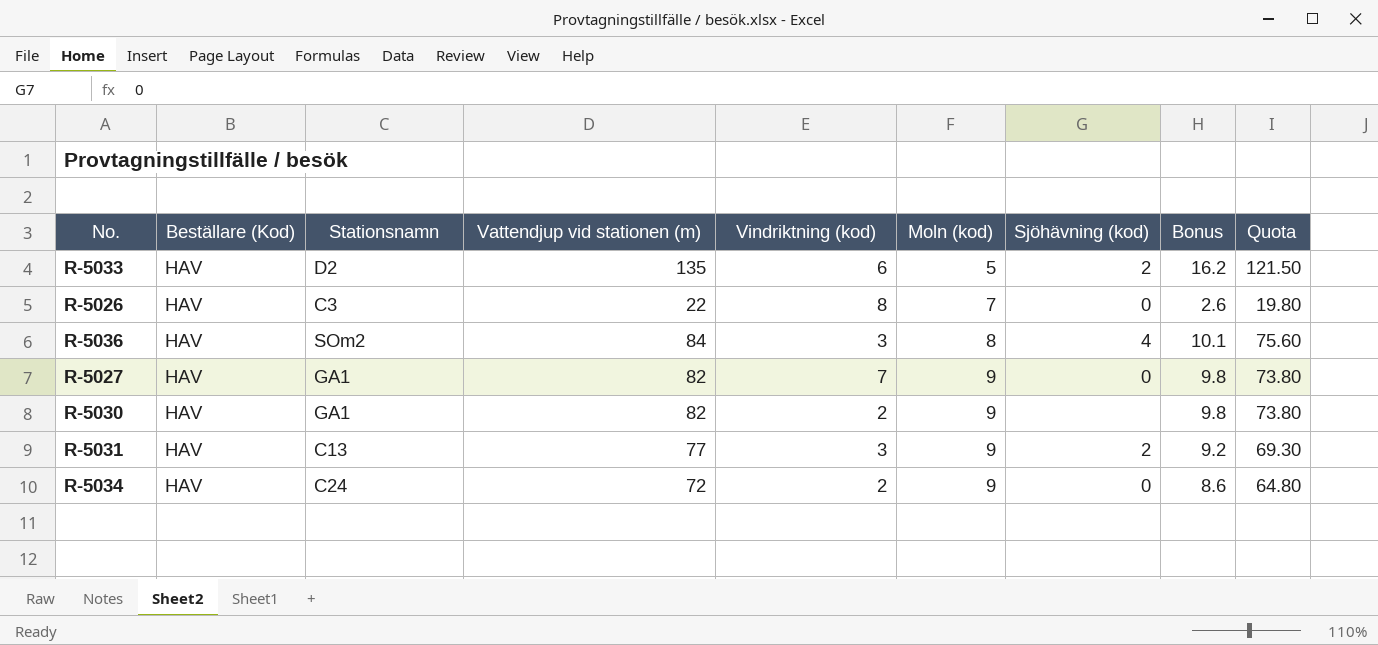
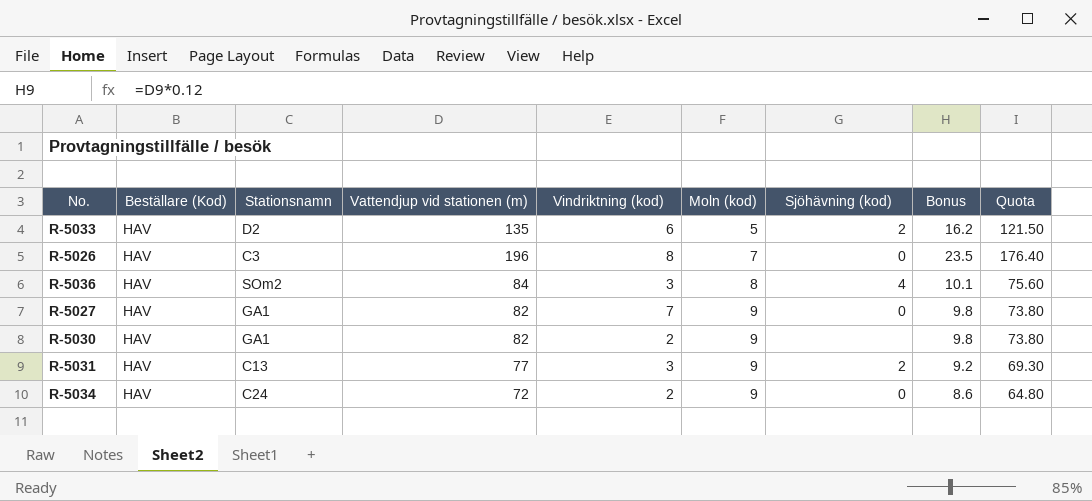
R-5026 | Vattendjup vid stationen (m): 22 -> 196
R-5026 | Bonus: 2.6 -> 23.5
R-5026 | Quota: 19.80 -> 176.40

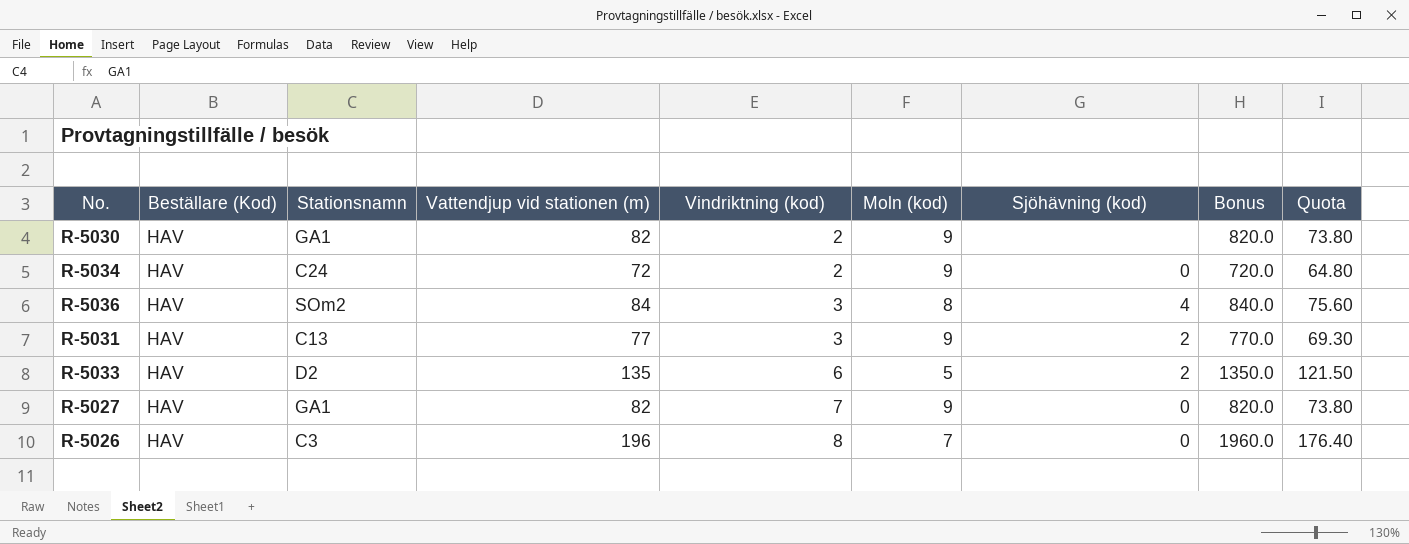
row order: Moln (kod) ascending -> Vindriktning (kod) ascending
column Bonus | formula: [Vattendjup vid stationen (m)] * 0.12 -> [Vattendjup vid stationen (m)] * 10

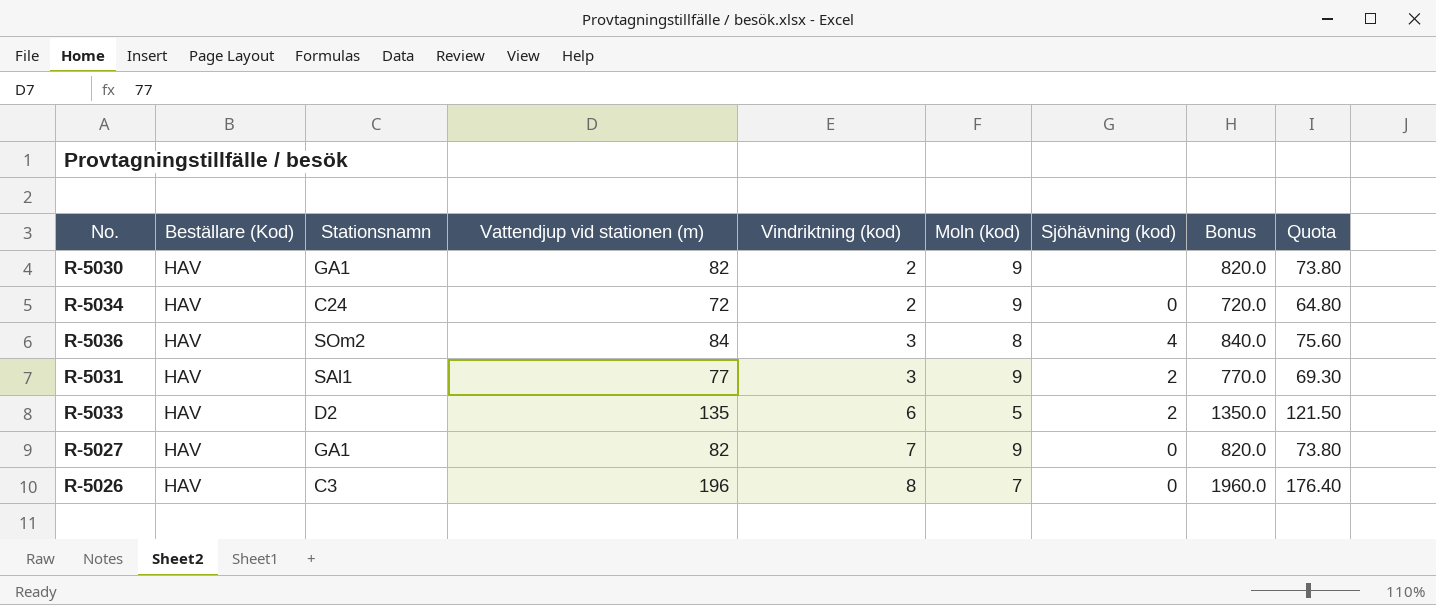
R-5031 | Stationsnamn: C13 -> SAl1

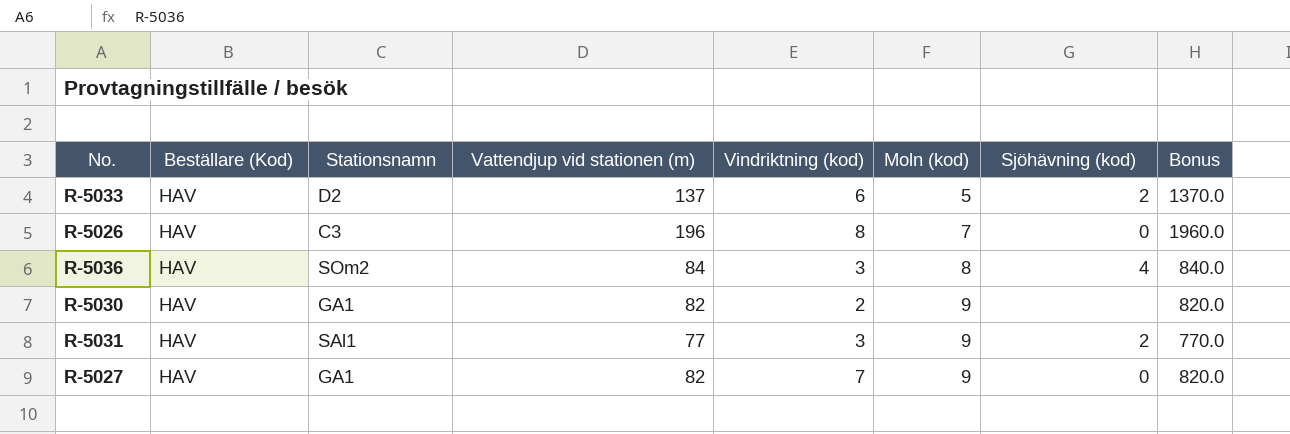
row order: Vindriktning (kod) ascending -> Moln (kod) ascending
column Quota | formula: [Vattendjup vid stationen (m)] * 0.9 -> none
row R-5034: HAV | C24 | 72 | 2 | 9 | 0 | 720.0 | 64.80 -> none
R-5033 | Vattendjup vid stationen (m): 135 -> 137
R-5033 | Bonus: 1350.0 -> 1370.0

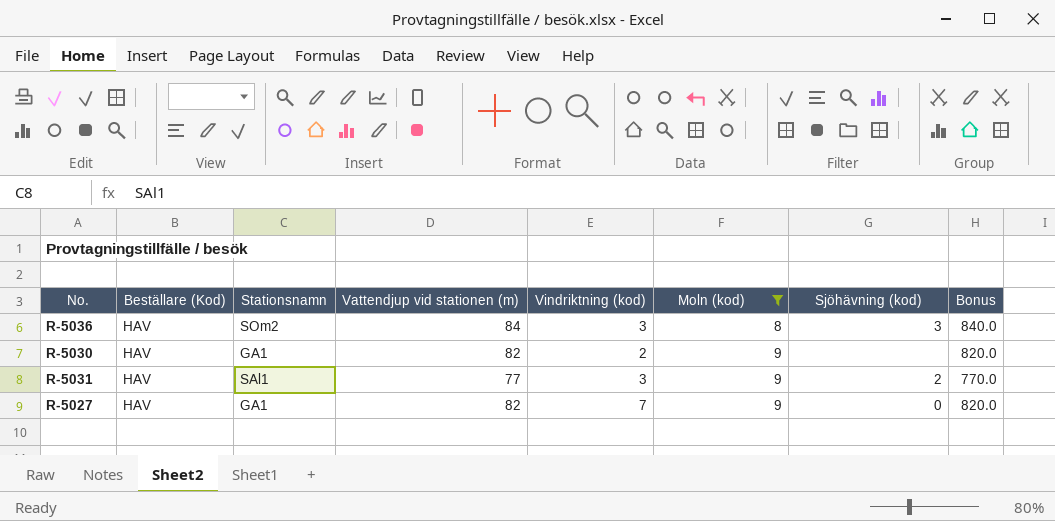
filter: none -> Moln (kod) >= 8
R-5036 | Sjöhävning (kod): 4 -> 3

